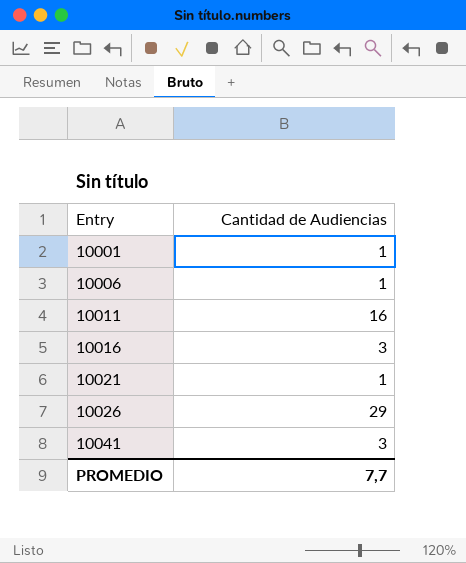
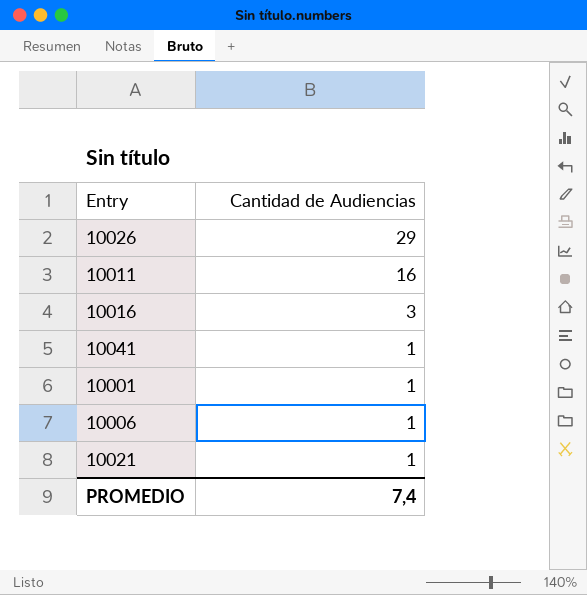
row order: Entry ascending -> Cantidad de Audiencias descending
10041 | Cantidad de Audiencias: 3 -> 1
PROMEDIO | Cantidad de Audiencias: 7,7 -> 7,4

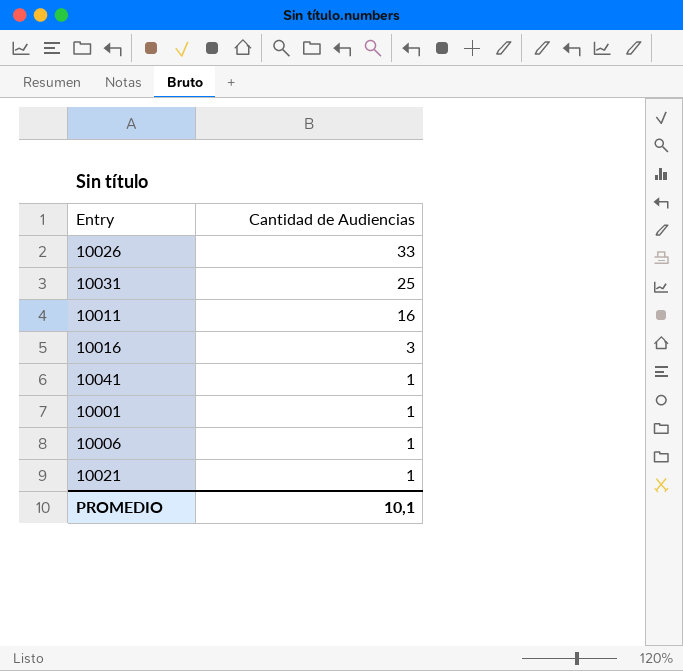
10026 | Cantidad de Audiencias: 29 -> 33
row 10031: none -> 25
PROMEDIO | Cantidad de Audiencias: 7,4 -> 10,1

